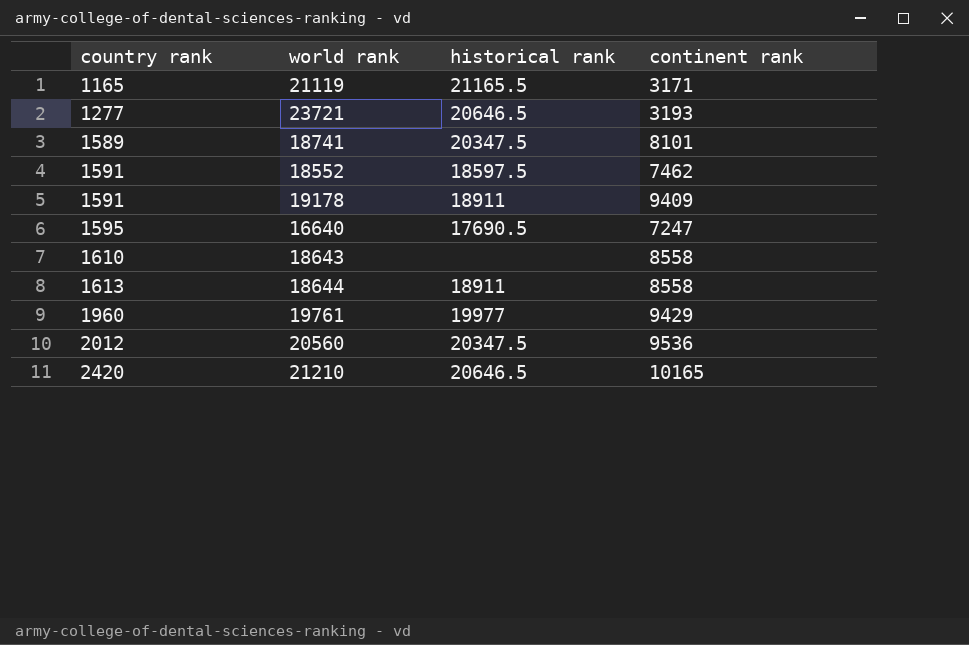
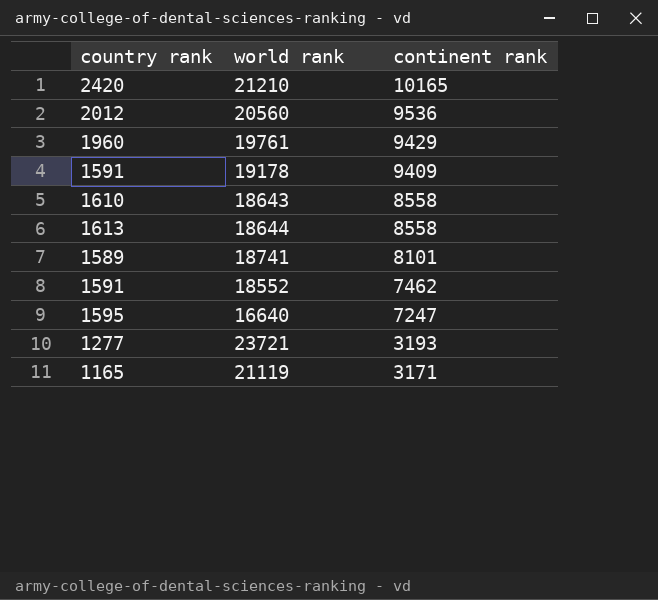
row order: country rank ascending -> continent rank descending
column historical rank | position: 3 -> none

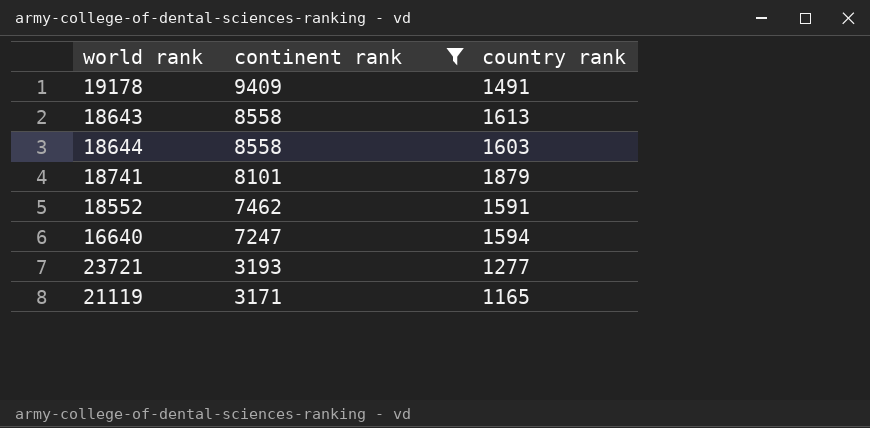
filter: none -> continent rank <= 9409
column country rank | position: 1 -> 3
19178 | country rank: 1591 -> 1491
18643 | country rank: 1610 -> 1613
18644 | country rank: 1613 -> 1603
18741 | country rank: 1589 -> 1879
16640 | country rank: 1595 -> 1594

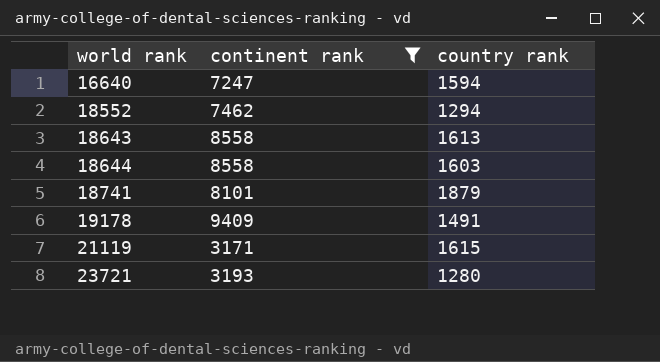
row order: continent rank descending -> world rank ascending
18552 | country rank: 1591 -> 1294
21119 | country rank: 1165 -> 1615
23721 | country rank: 1277 -> 1280

